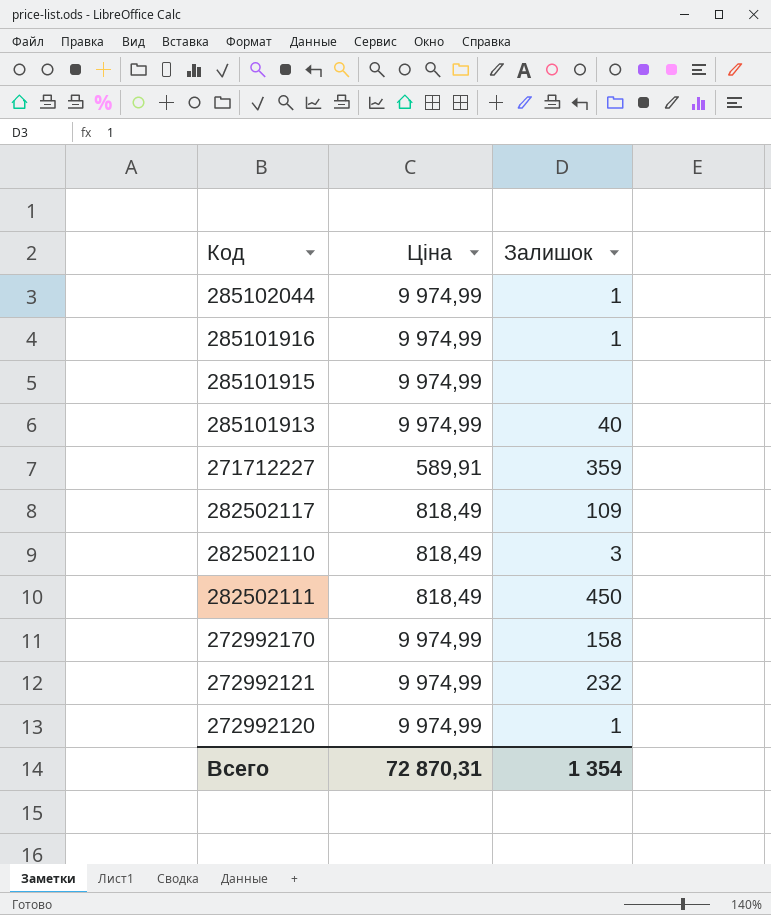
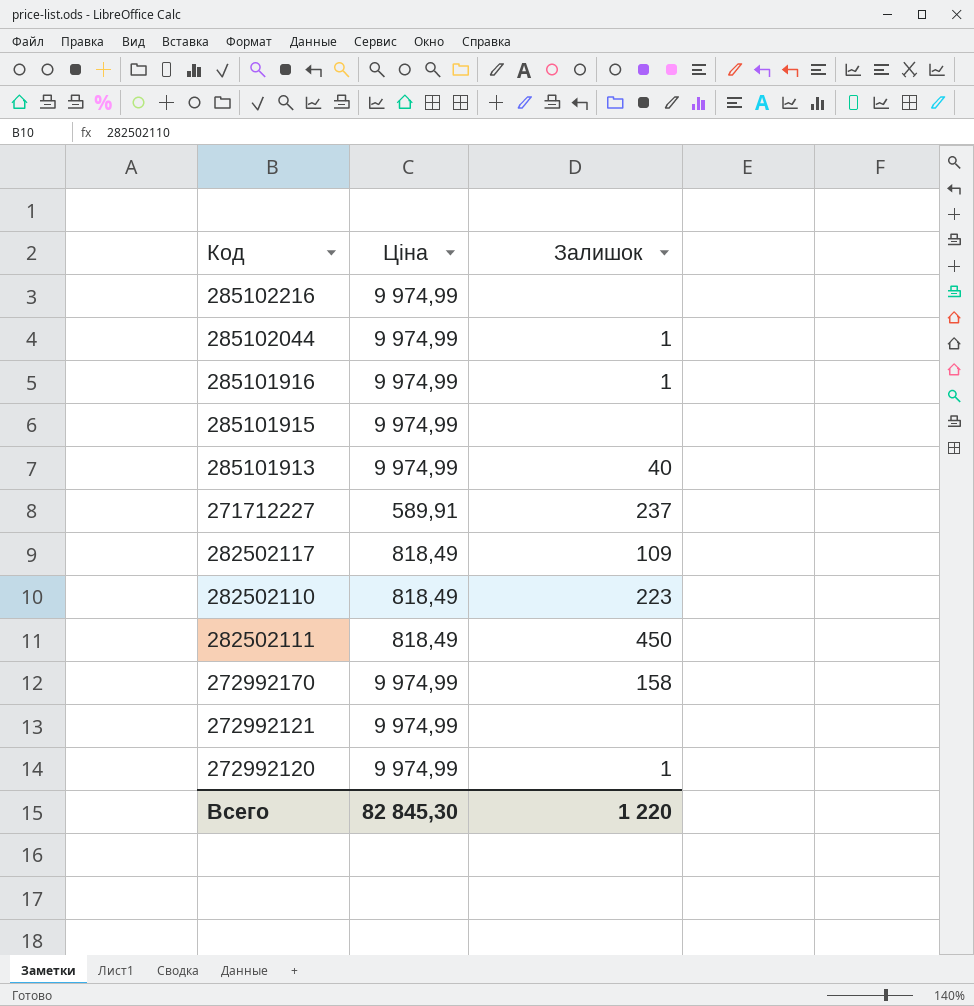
row 285102216: none -> 9 974,99 | none
271712227 | Залишок: 359 -> 237
282502110 | Залишок: 3 -> 223
272992121 | Залишок: 232 -> none
Всего | Ціна: 72 870,31 -> 82 845,30
Всего | Залишок: 1 354 -> 1 220

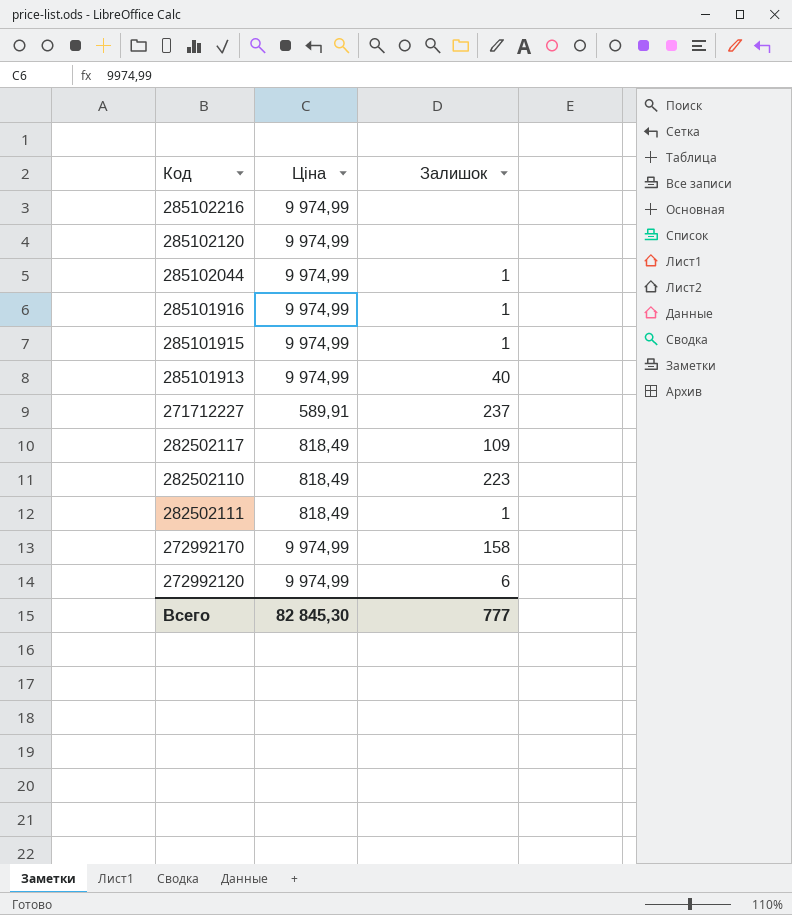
row 272992121: 9 974,99 | none -> none
row 285102120: none -> 9 974,99 | none
285101915 | Залишок: none -> 1
282502111 | Залишок: 450 -> 1
272992120 | Залишок: 1 -> 6
Всего | Залишок: 1 220 -> 777

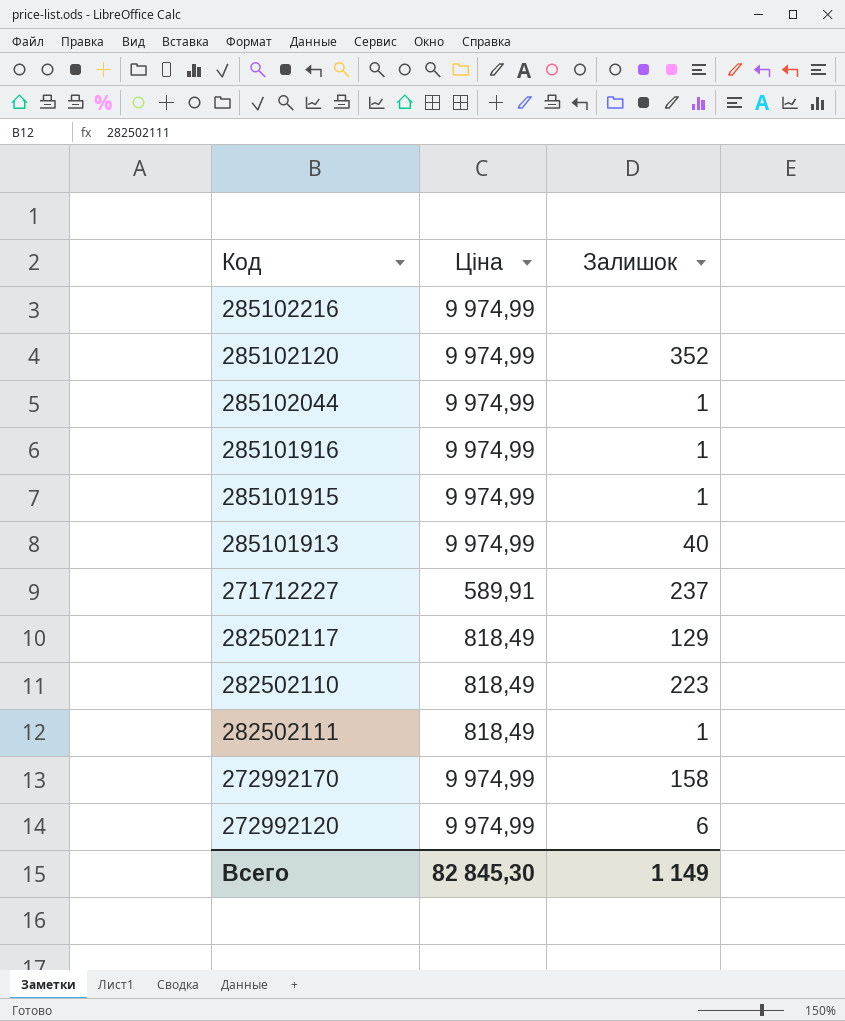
285102120 | Залишок: none -> 352
282502117 | Залишок: 109 -> 129
Всего | Залишок: 777 -> 1 149

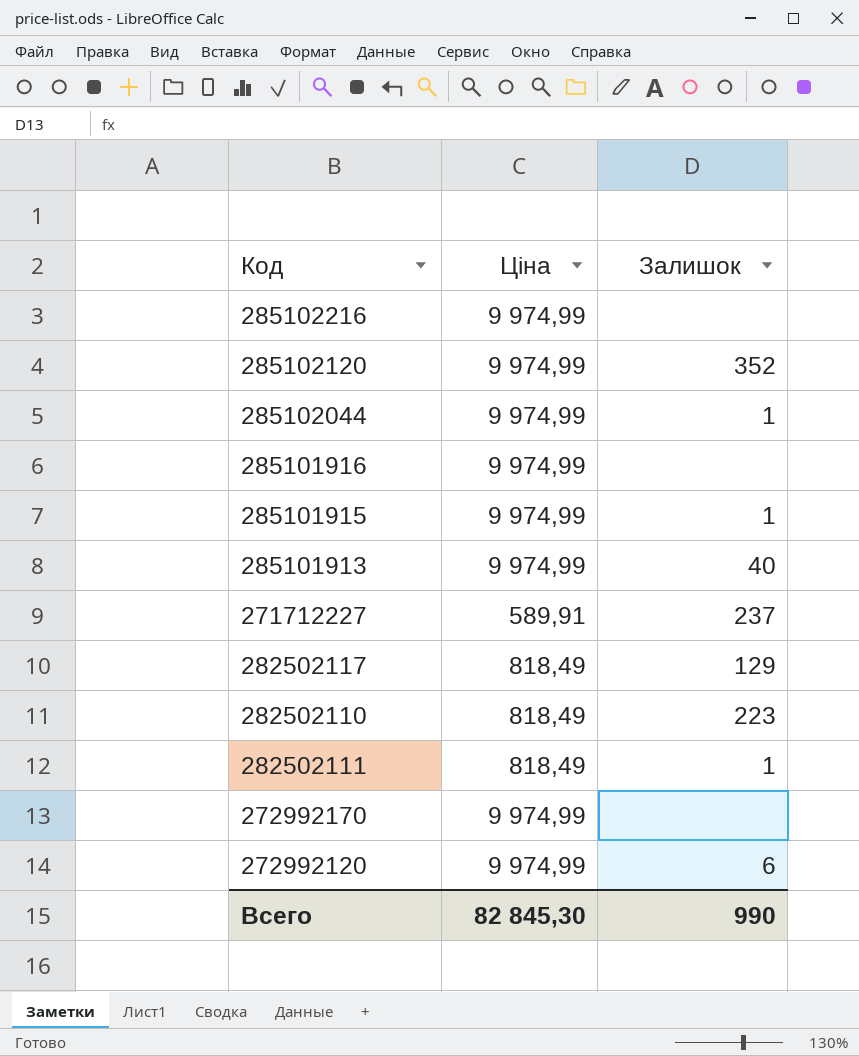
285101916 | Залишок: 1 -> none
272992170 | Залишок: 158 -> none
Всего | Залишок: 1 149 -> 990

